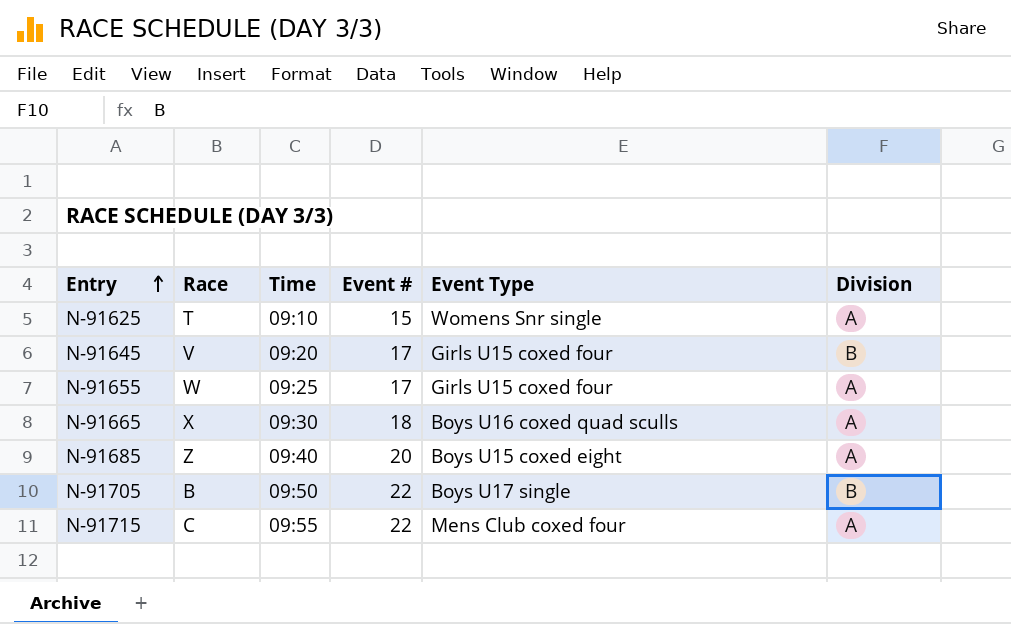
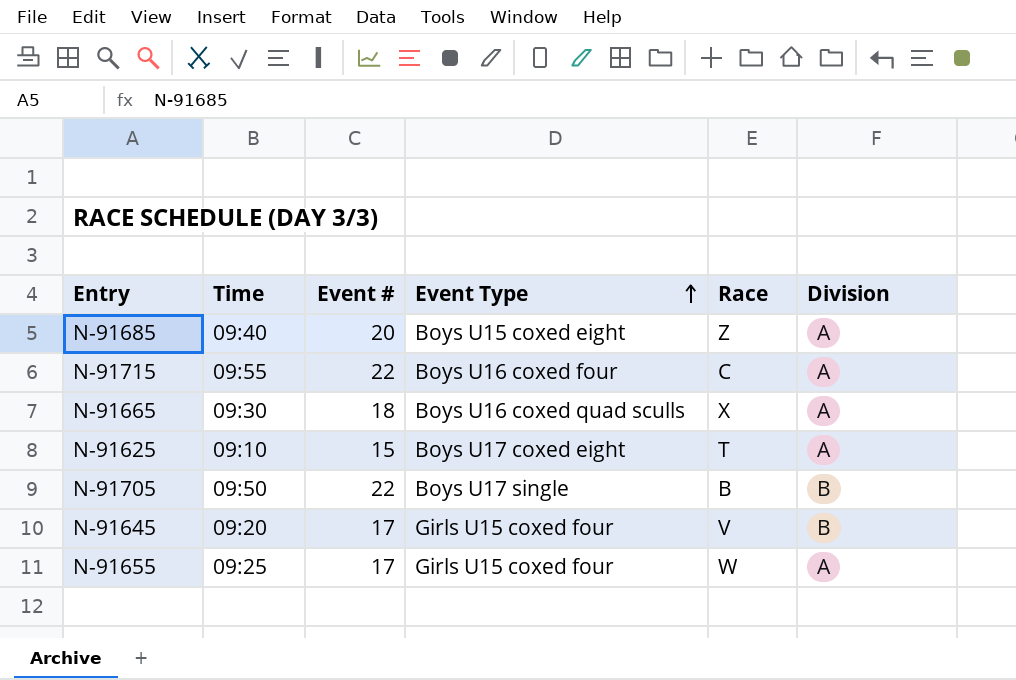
row order: Entry ascending -> Event Type ascending
column Race | position: 2 -> 5
N-91715 | Event Type: Mens Club coxed four -> Boys U16 coxed four
N-91625 | Event Type: Womens Snr single -> Boys U17 coxed eight

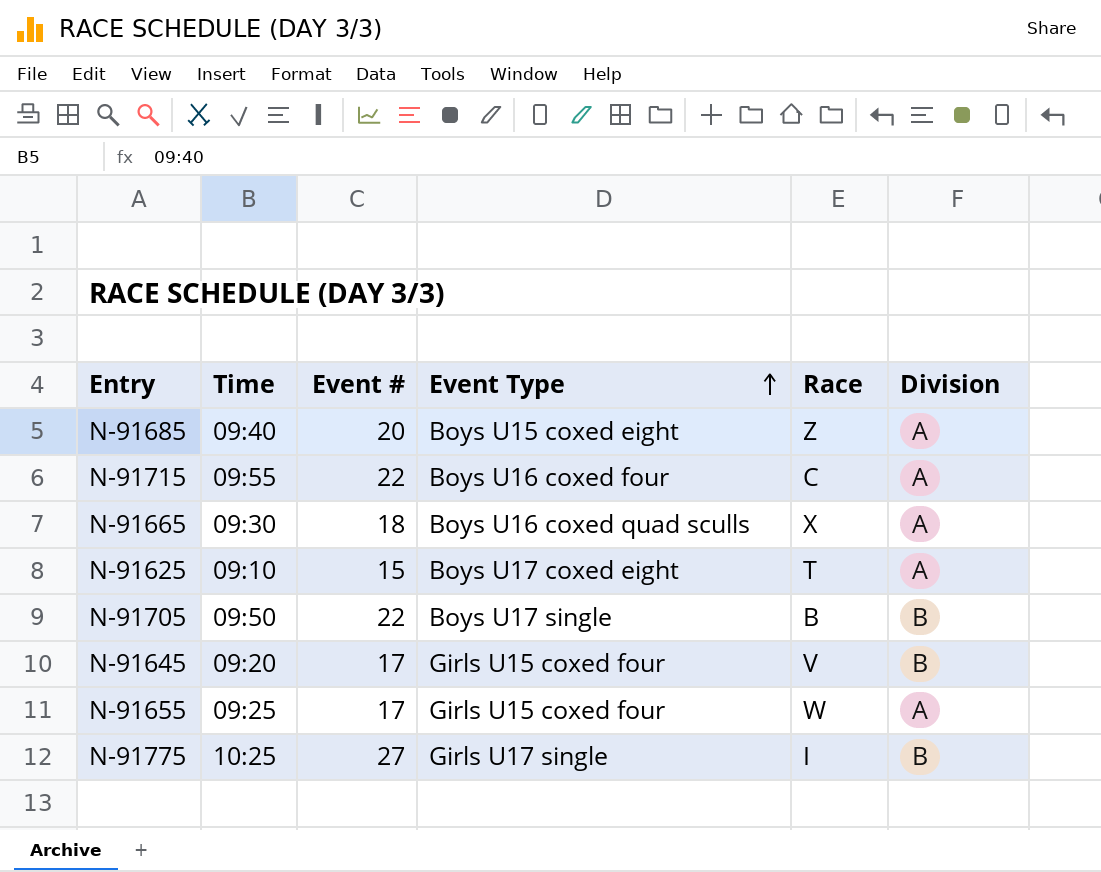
row N-91775: none -> 10:25 | 27 | Girls U17 single | I | B

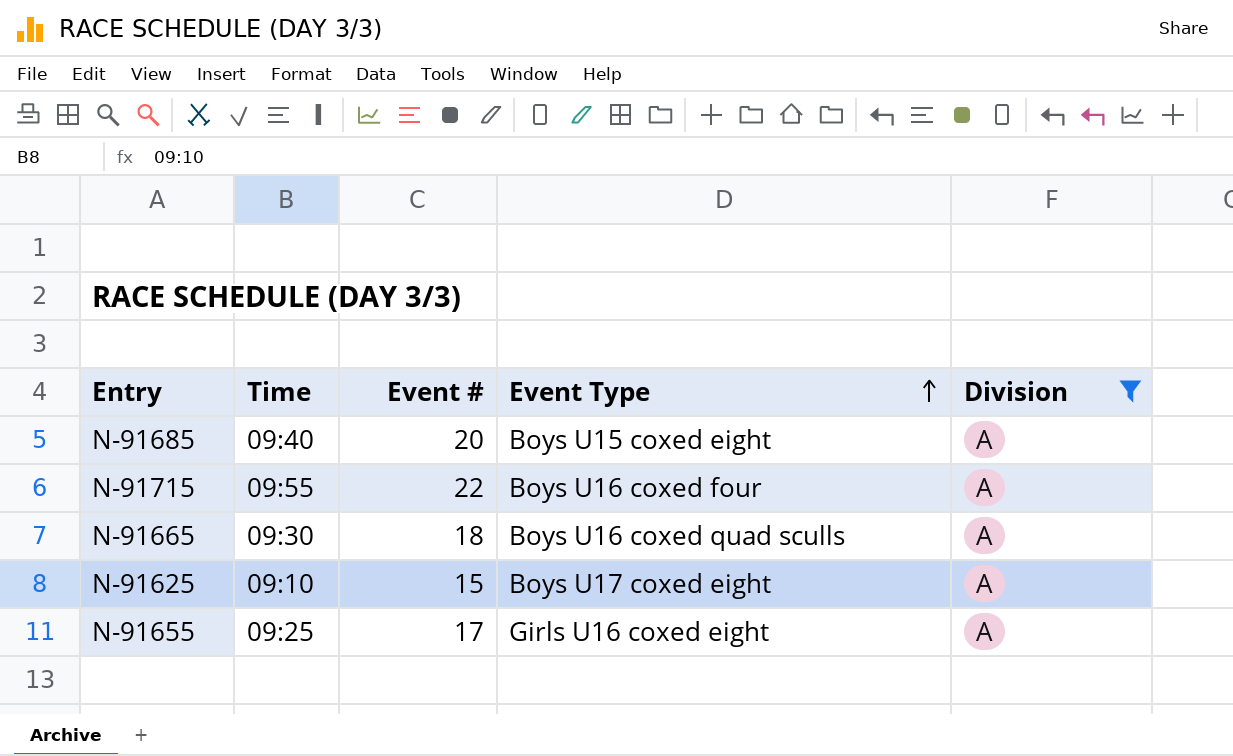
filter: none -> Division = A
column Race | position: 5 -> none
N-91655 | Event Type: Girls U15 coxed four -> Girls U16 coxed eight

